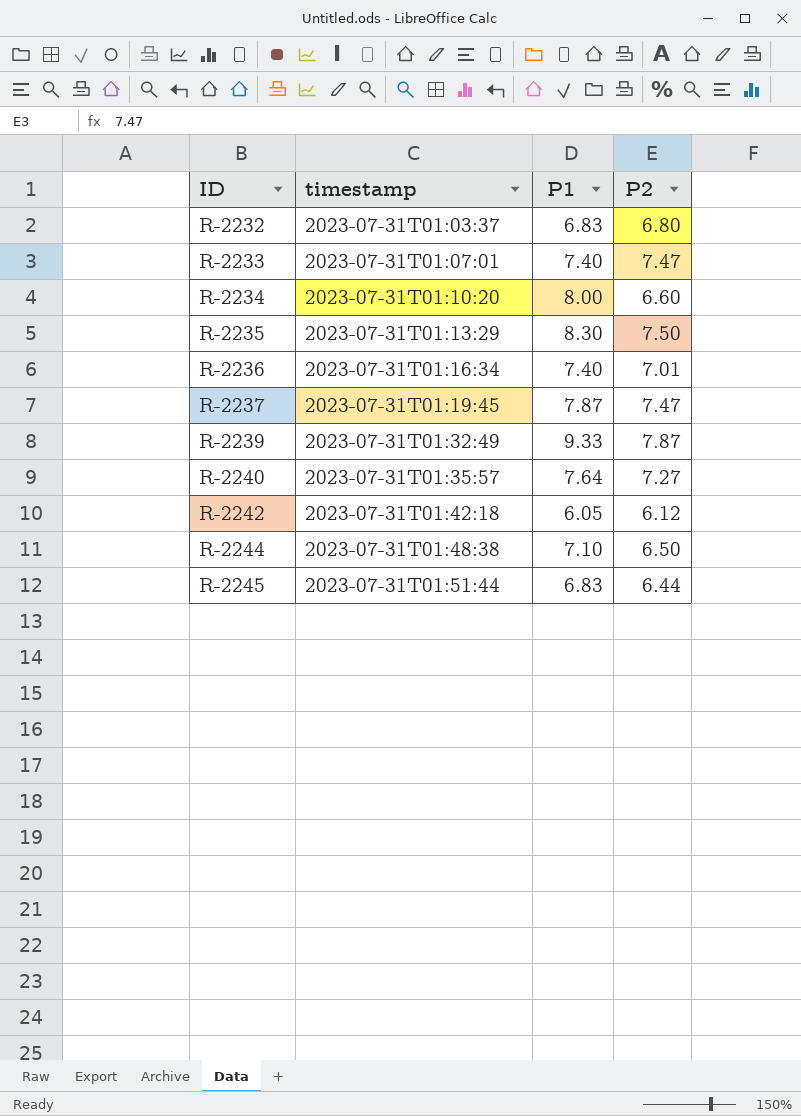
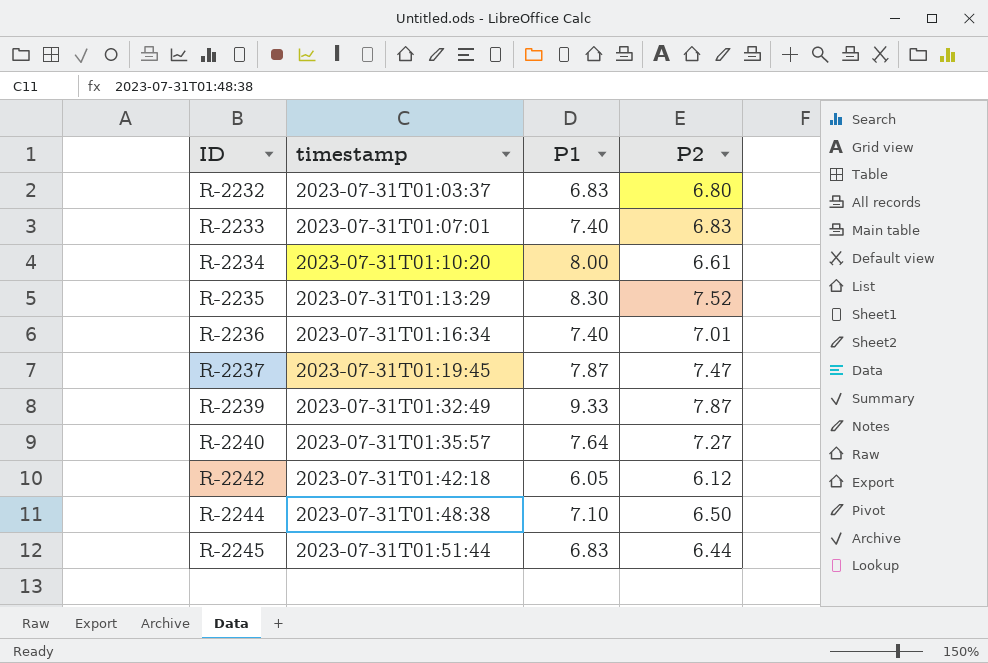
R-2233 | P2: 7.47 -> 6.83
R-2234 | P2: 6.60 -> 6.61
R-2235 | P2: 7.50 -> 7.52

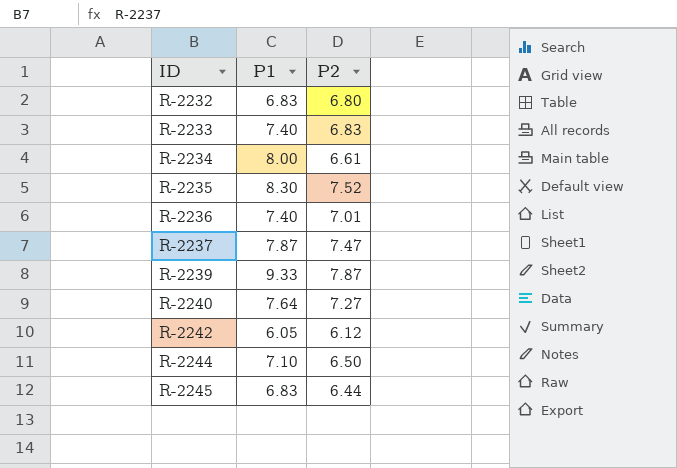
column timestamp | position: 2 -> none

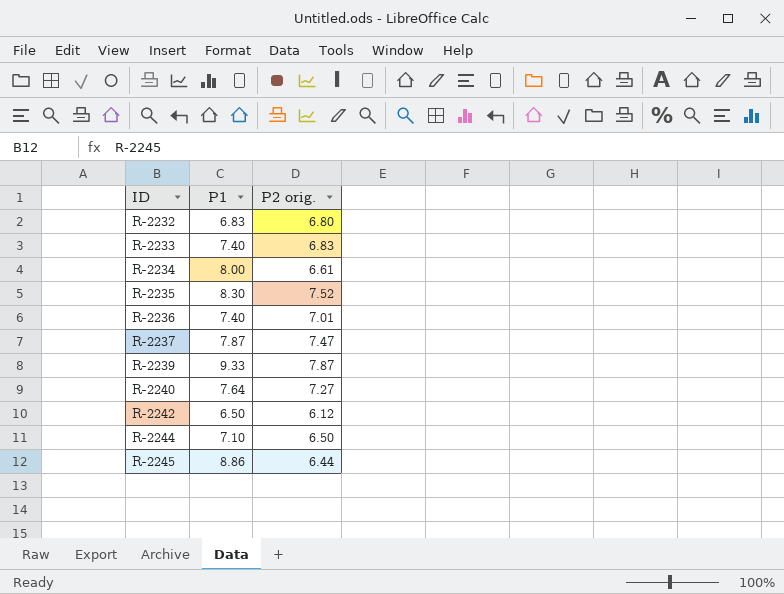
column name: P2 -> P2 orig.
R-2242 | P1: 6.05 -> 6.50
R-2245 | P1: 6.83 -> 8.86

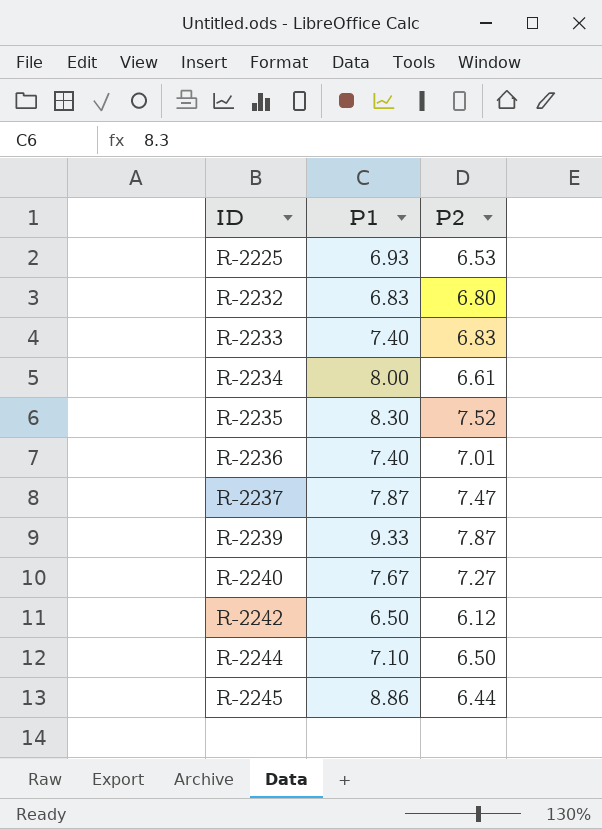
column name: P2 orig. -> P2
row R-2225: none -> 6.93 | 6.53
R-2240 | P1: 7.64 -> 7.67

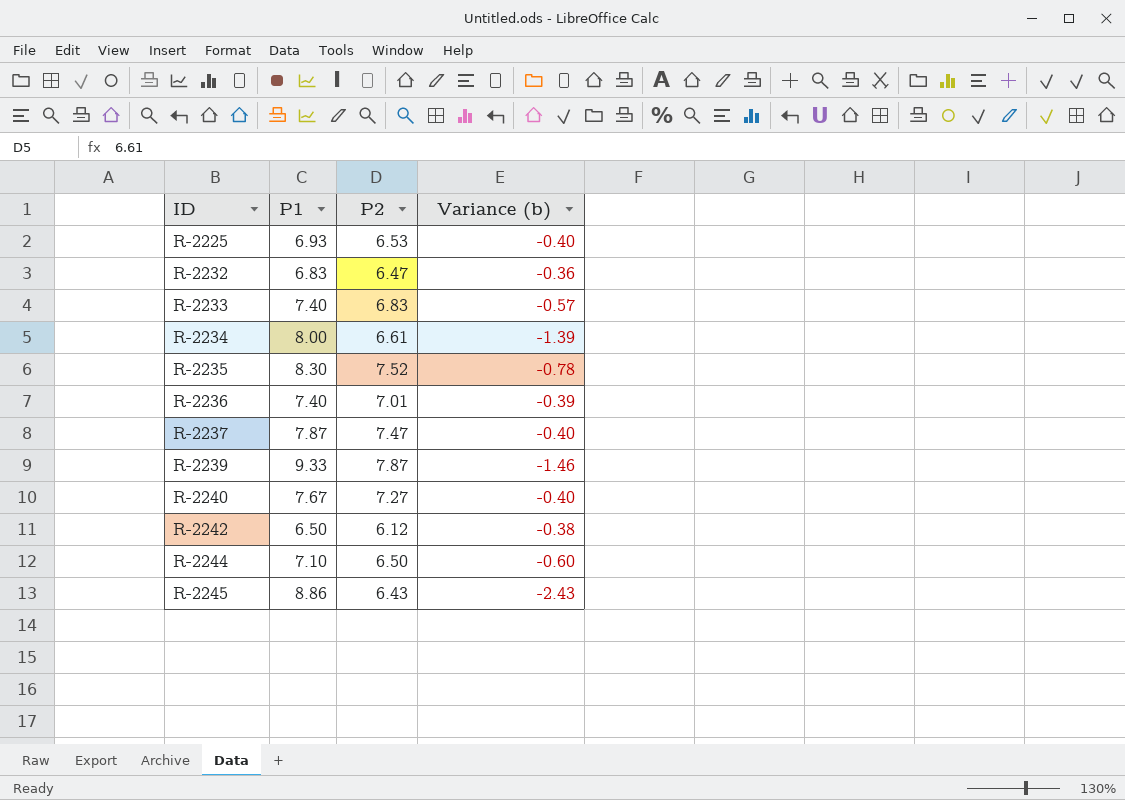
column Variance (b) | formula: none -> [P2] - [P1]
R-2232 | P2: 6.80 -> 6.47
R-2245 | P2: 6.44 -> 6.43

